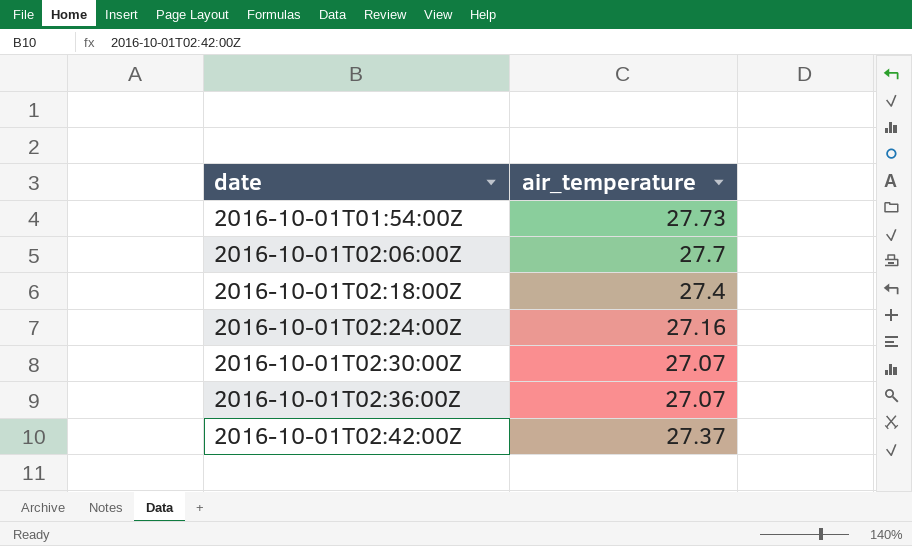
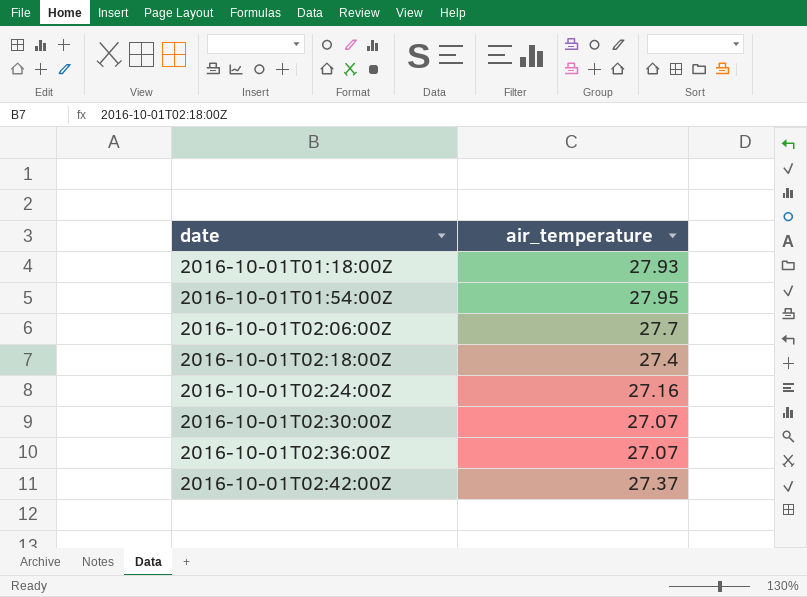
row 2016-10-01T01:18:00Z: none -> 27.93
2016-10-01T01:54:00Z | air_temperature: 27.73 -> 27.95

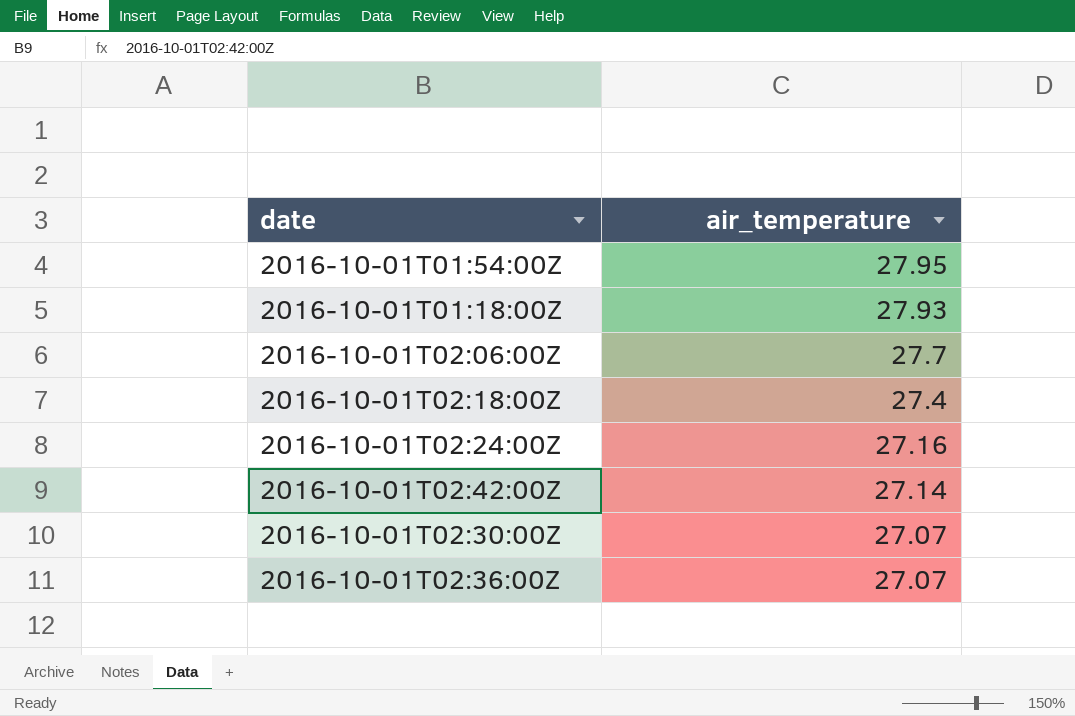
row order: date ascending -> air_temperature descending
2016-10-01T02:42:00Z | air_temperature: 27.37 -> 27.14

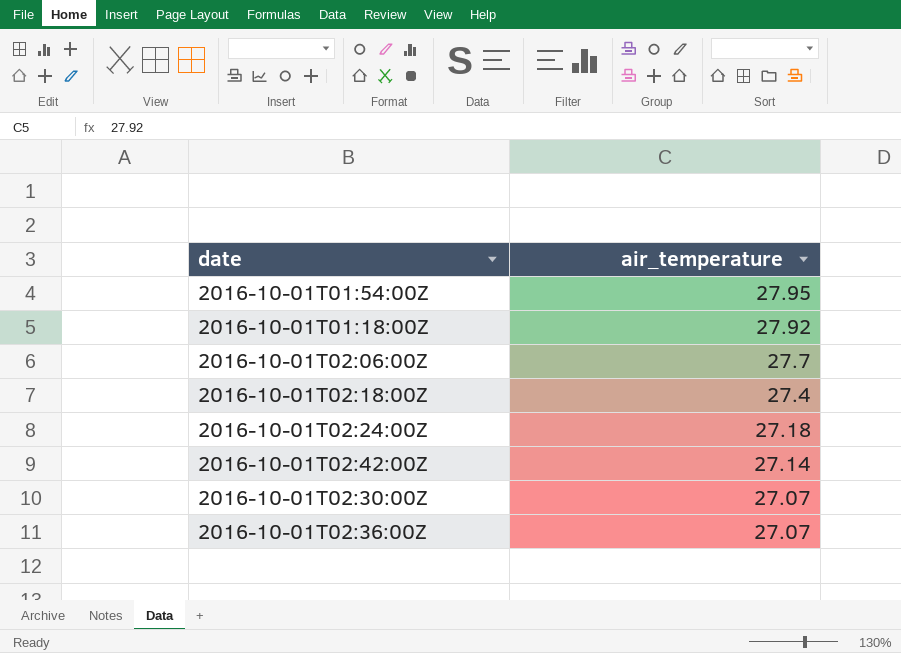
2016-10-01T01:18:00Z | air_temperature: 27.93 -> 27.92
2016-10-01T02:24:00Z | air_temperature: 27.16 -> 27.18

